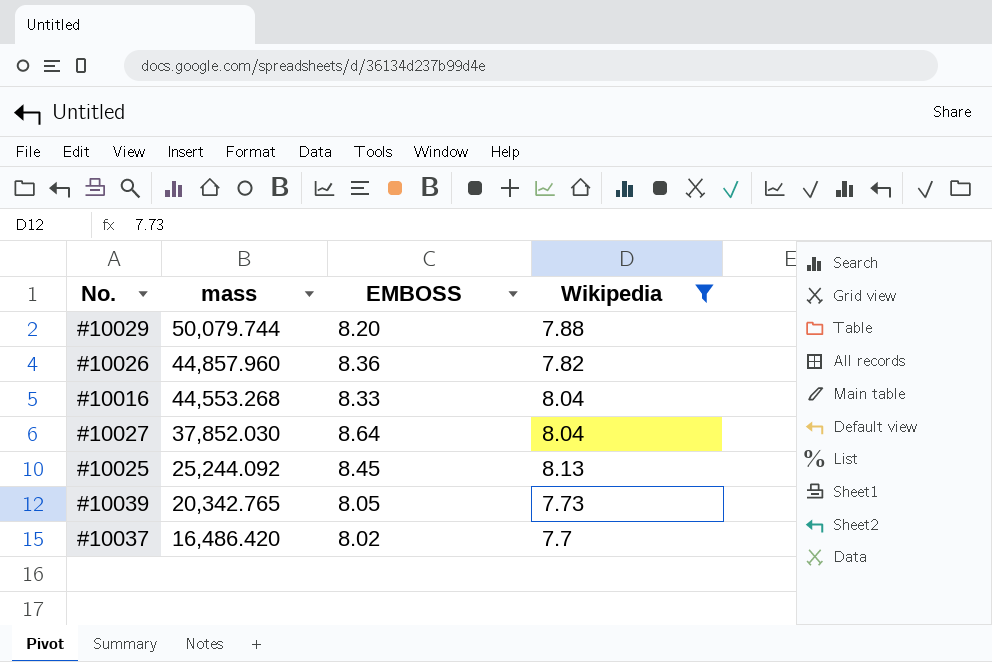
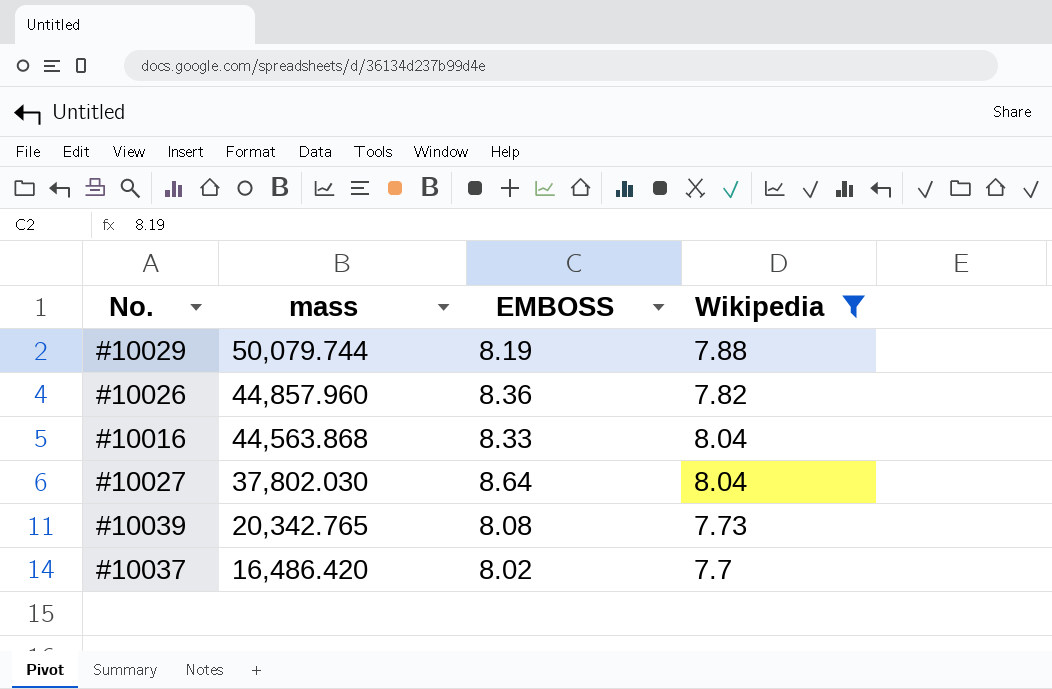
row #10025: 25,244.092 | 8.45 | 8.13 -> none
#10029 | EMBOSS: 8.20 -> 8.19
#10016 | mass: 44,553.268 -> 44,563.868
#10027 | mass: 37,852.030 -> 37,802.030
#10039 | EMBOSS: 8.05 -> 8.08

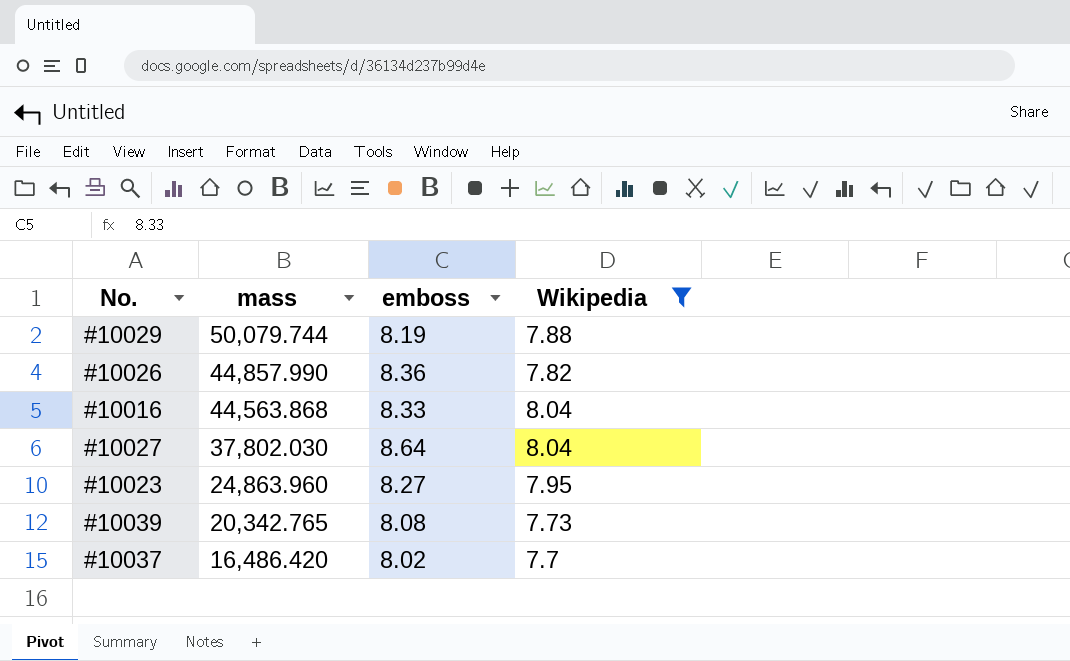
column name: EMBOSS -> emboss
#10026 | mass: 44,857.960 -> 44,857.990
row #10023: none -> 24,863.960 | 8.27 | 7.95

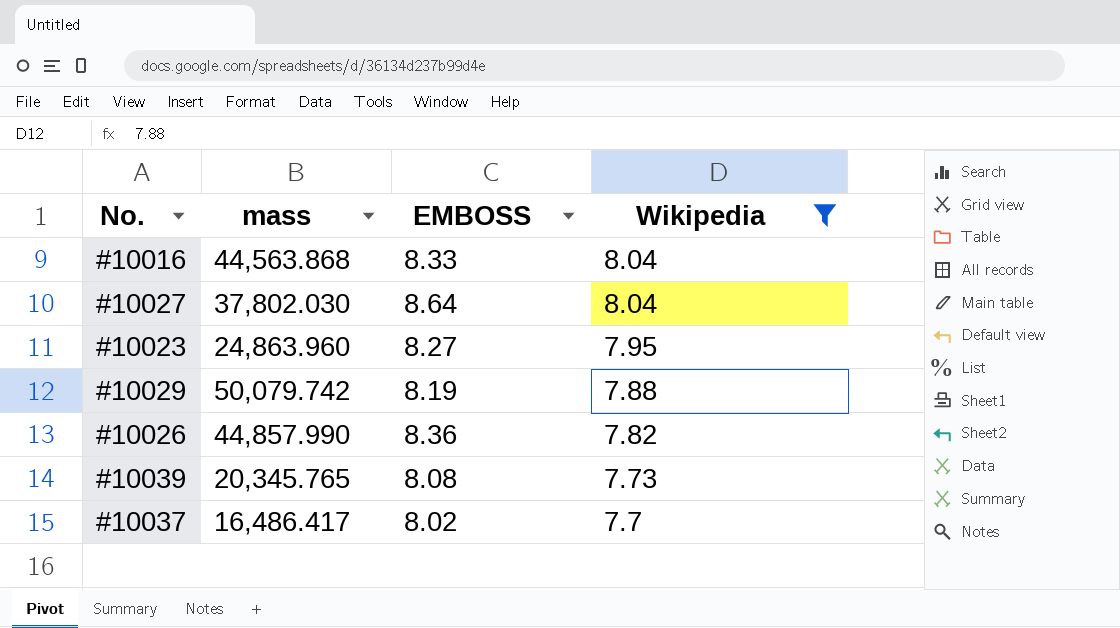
row order: mass descending -> Wikipedia descending
column name: emboss -> EMBOSS
#10029 | mass: 50,079.744 -> 50,079.742
#10039 | mass: 20,342.765 -> 20,345.765
#10037 | mass: 16,486.420 -> 16,486.417

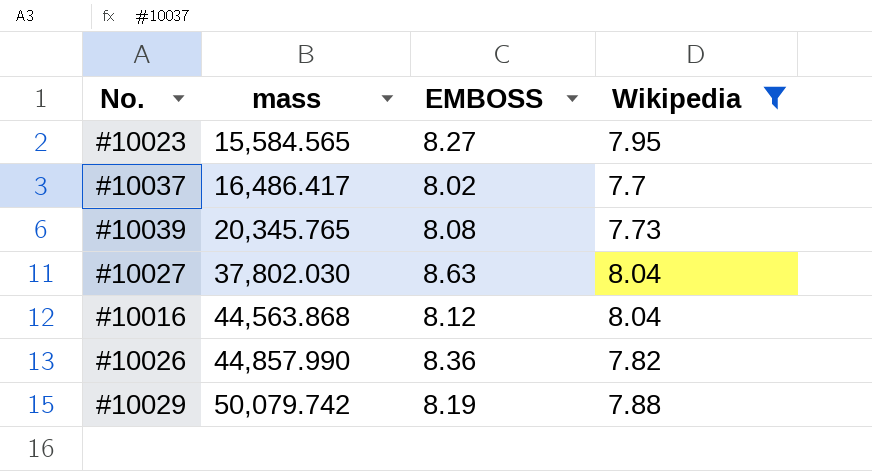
row order: Wikipedia descending -> mass ascending
#10023 | mass: 24,863.960 -> 15,584.565
#10027 | EMBOSS: 8.64 -> 8.63
#10016 | EMBOSS: 8.33 -> 8.12

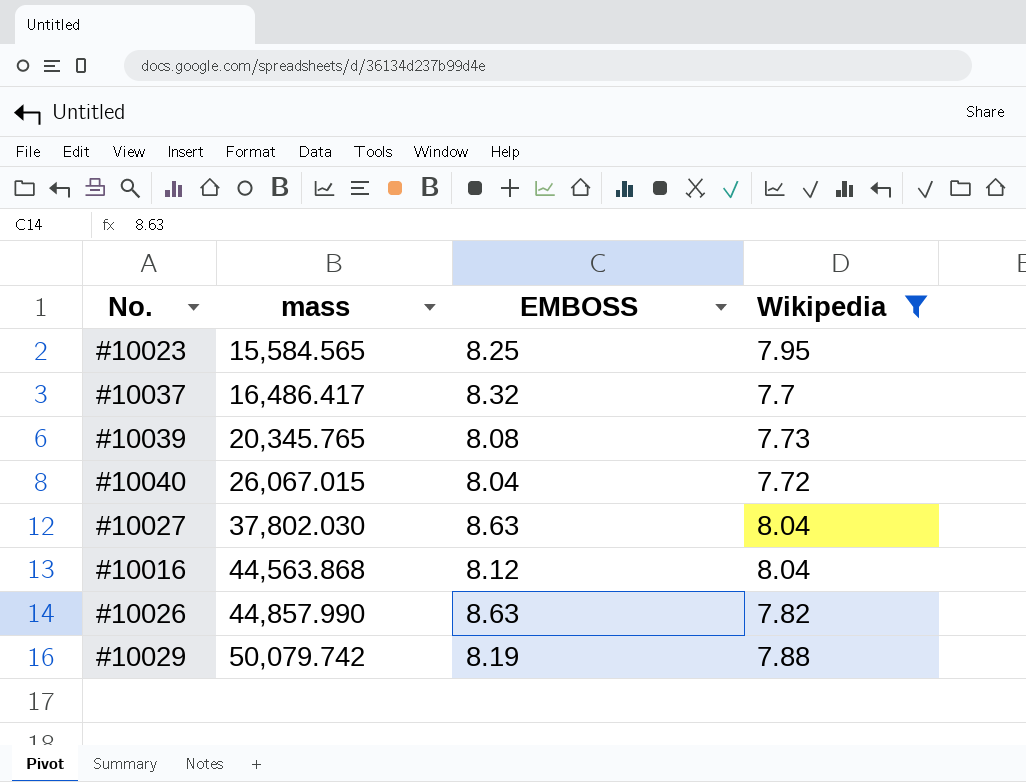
#10023 | EMBOSS: 8.27 -> 8.25
#10037 | EMBOSS: 8.02 -> 8.32
row #10040: none -> 26,067.015 | 8.04 | 7.72
#10026 | EMBOSS: 8.36 -> 8.63

